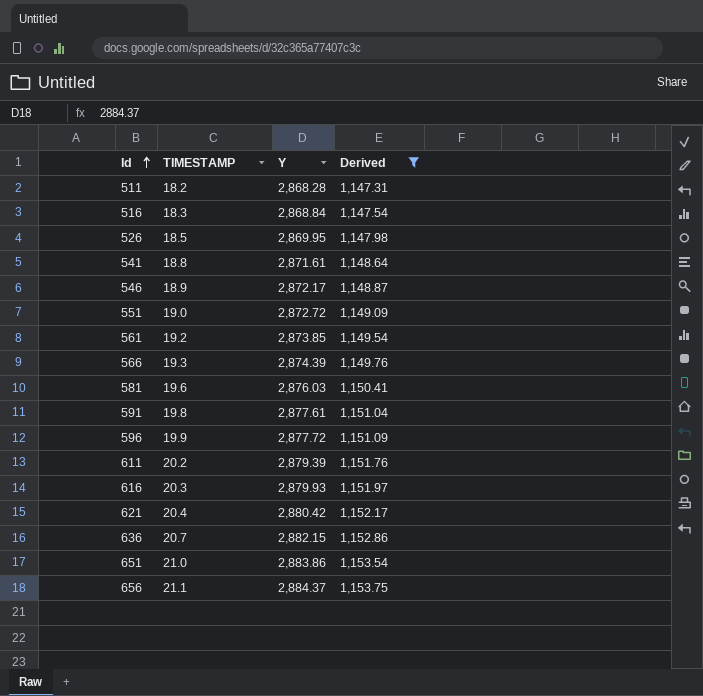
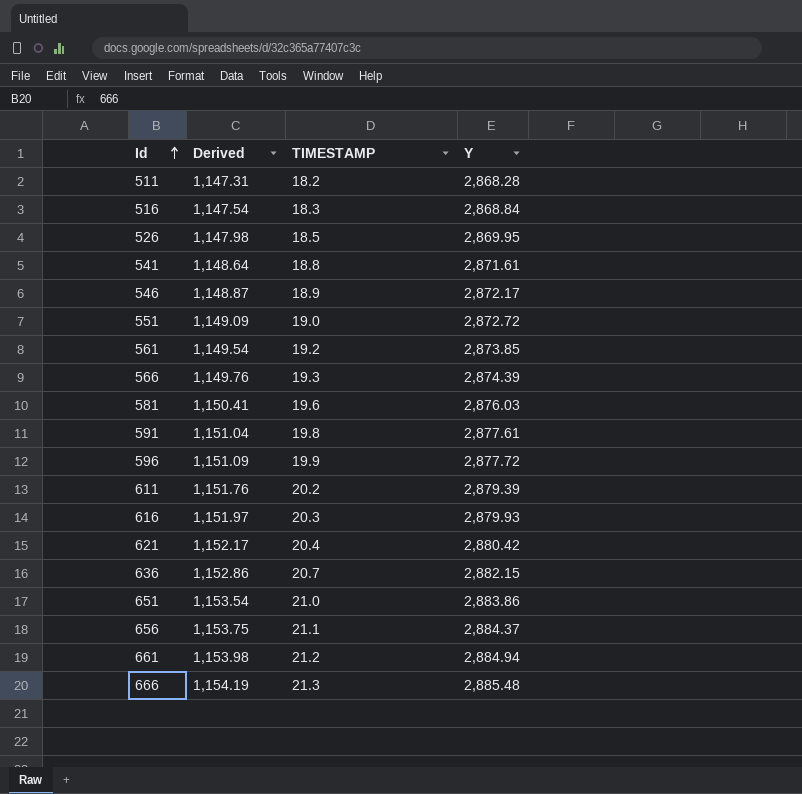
filter: Derived <= 1,153.75 -> none
column Derived | position: 4 -> 2

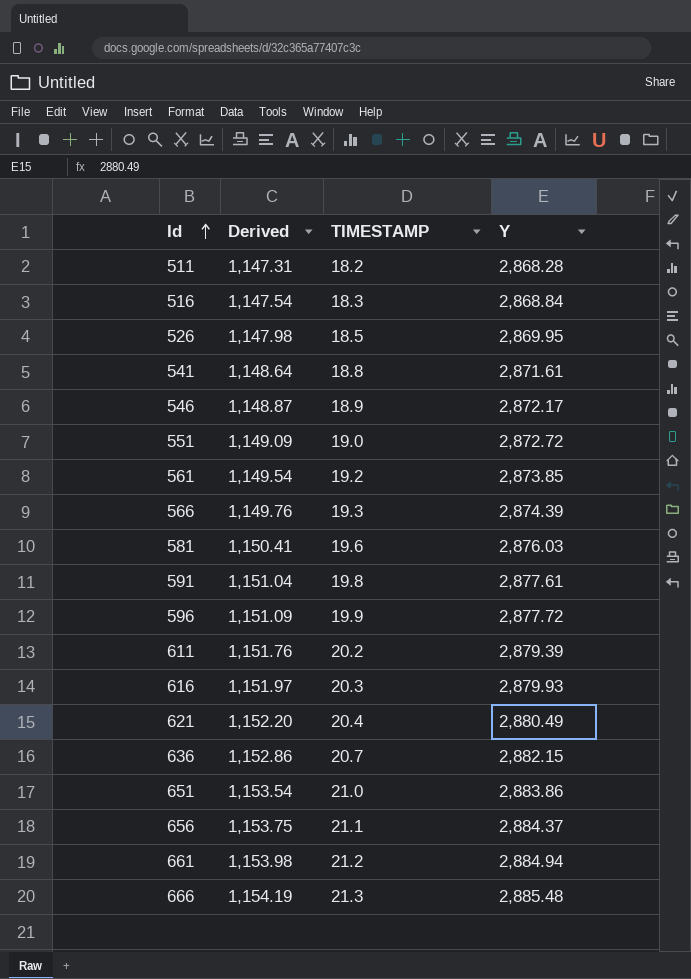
621 | Derived: 1,152.17 -> 1,152.20
621 | Y: 2,880.42 -> 2,880.49

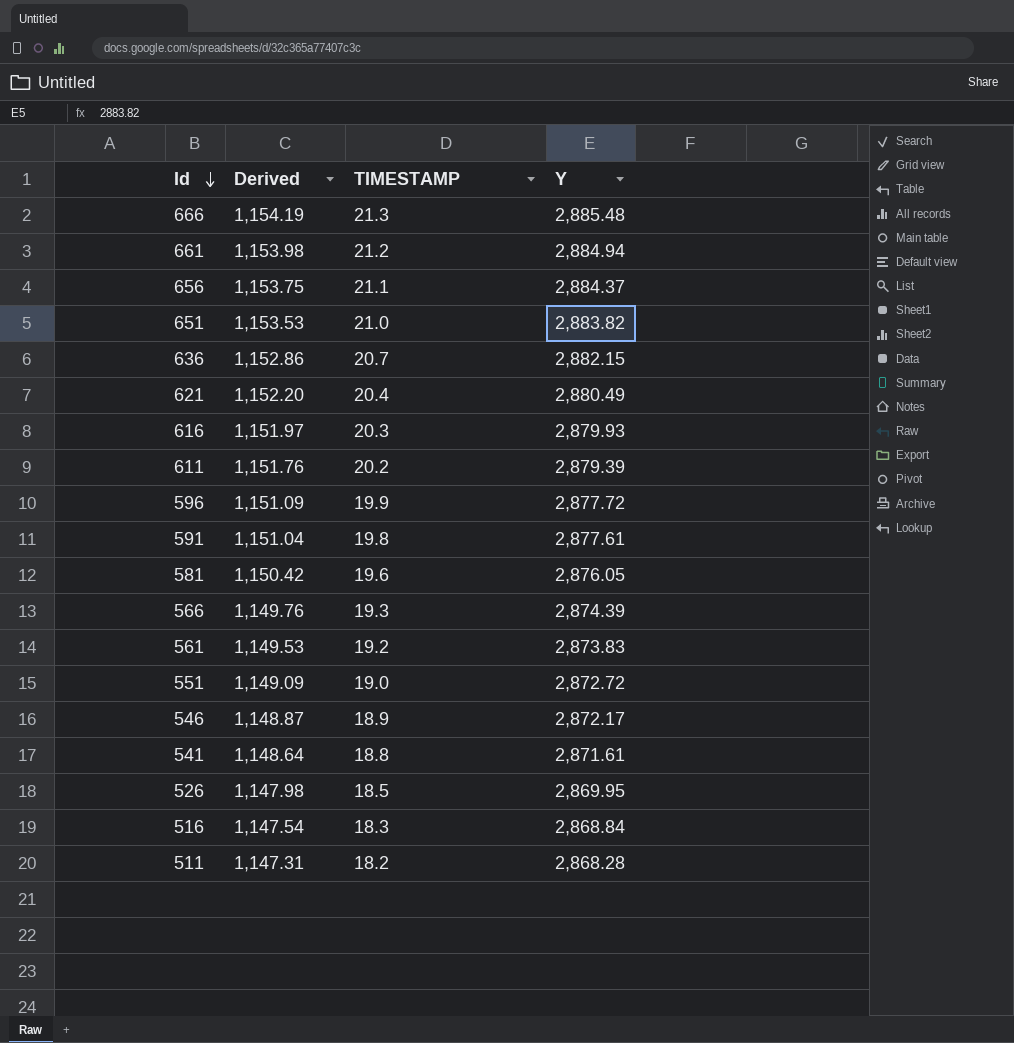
row order: Id ascending -> Id descending
651 | Derived: 1,153.54 -> 1,153.53
651 | Y: 2,883.86 -> 2,883.82
581 | Derived: 1,150.41 -> 1,150.42
581 | Y: 2,876.03 -> 2,876.05
561 | Derived: 1,149.54 -> 1,149.53
561 | Y: 2,873.85 -> 2,873.83

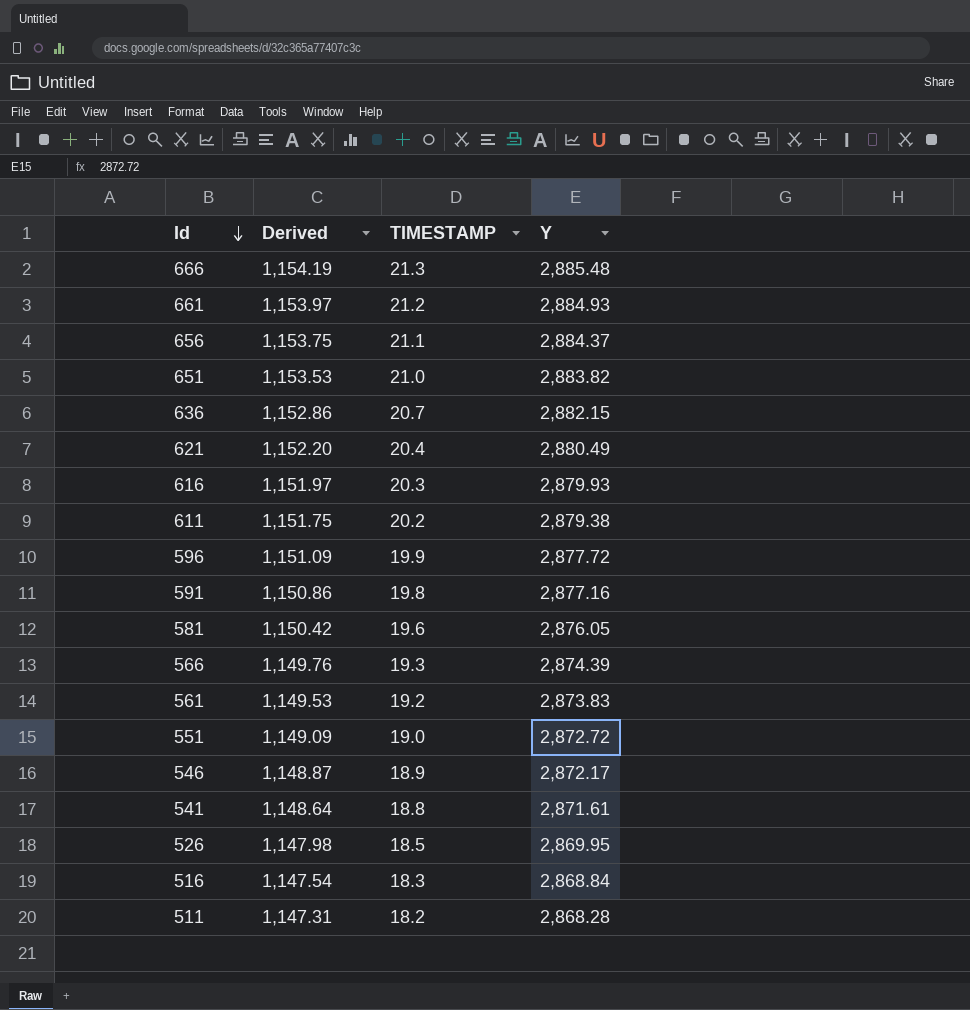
661 | Derived: 1,153.98 -> 1,153.97
661 | Y: 2,884.94 -> 2,884.93
611 | Derived: 1,151.76 -> 1,151.75
611 | Y: 2,879.39 -> 2,879.38
591 | Derived: 1,151.04 -> 1,150.86
591 | Y: 2,877.61 -> 2,877.16

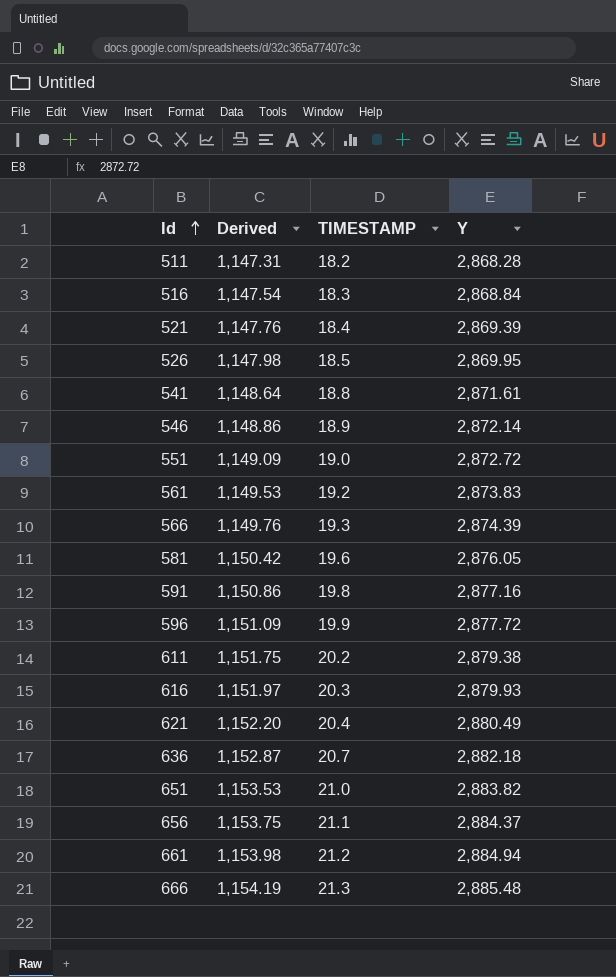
row order: Id descending -> Id ascending
row 521: none -> 1,147.76 | 18.4 | 2,869.39
546 | Derived: 1,148.87 -> 1,148.86
546 | Y: 2,872.17 -> 2,872.14
636 | Derived: 1,152.86 -> 1,152.87
636 | Y: 2,882.15 -> 2,882.18
661 | Derived: 1,153.97 -> 1,153.98
661 | Y: 2,884.93 -> 2,884.94

